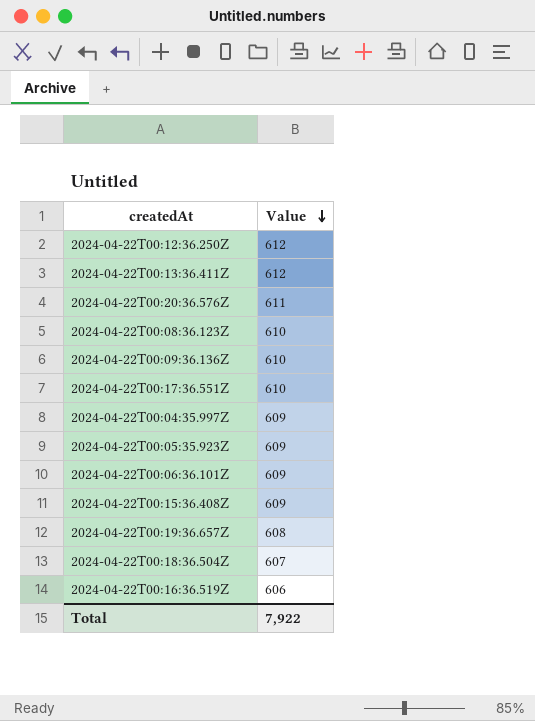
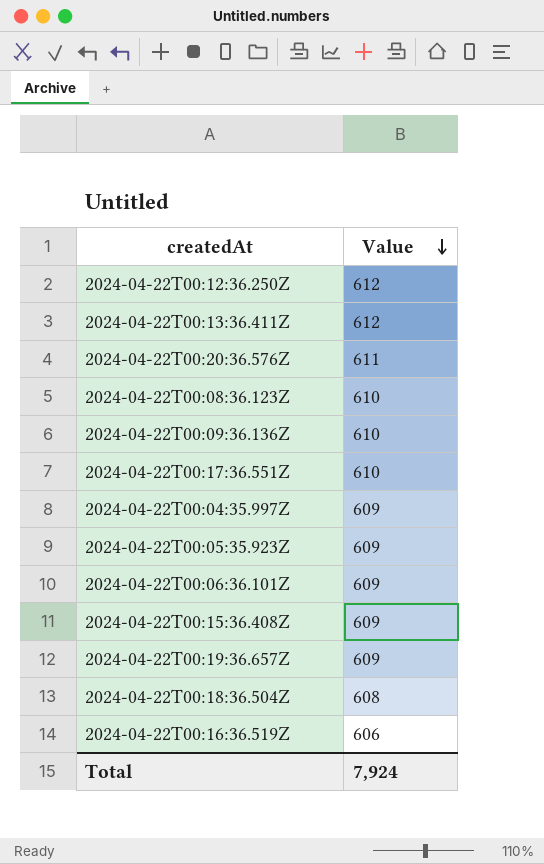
2024-04-22T00:19:36.657Z | Value: 608 -> 609
2024-04-22T00:18:36.504Z | Value: 607 -> 608
Total | Value: 7,922 -> 7,924

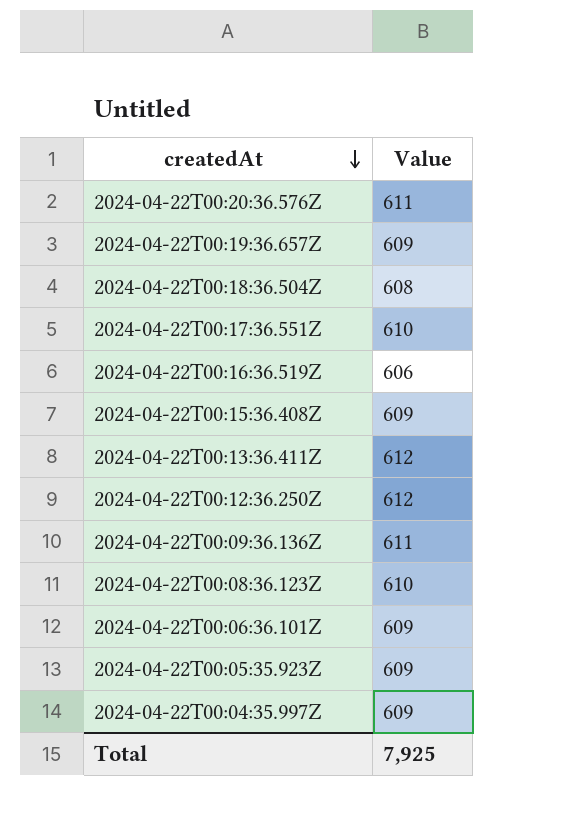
row order: Value descending -> createdAt descending
2024-04-22T00:09:36.136Z | Value: 610 -> 611
Total | Value: 7,924 -> 7,925

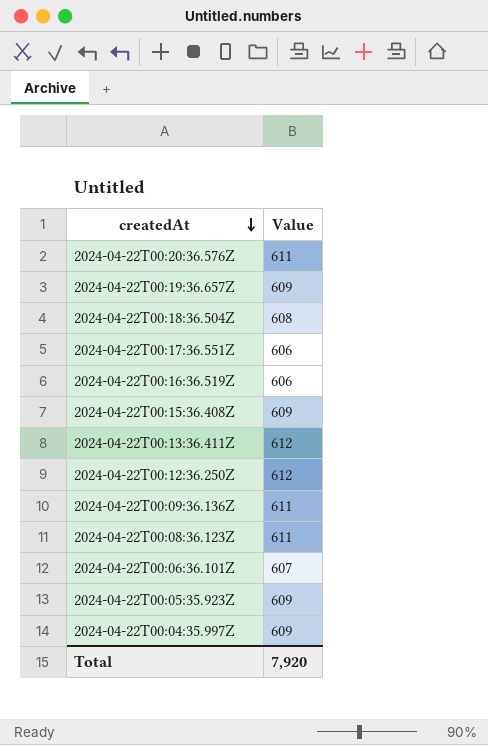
2024-04-22T00:17:36.551Z | Value: 610 -> 606
2024-04-22T00:08:36.123Z | Value: 610 -> 611
2024-04-22T00:06:36.101Z | Value: 609 -> 607
Total | Value: 7,925 -> 7,920

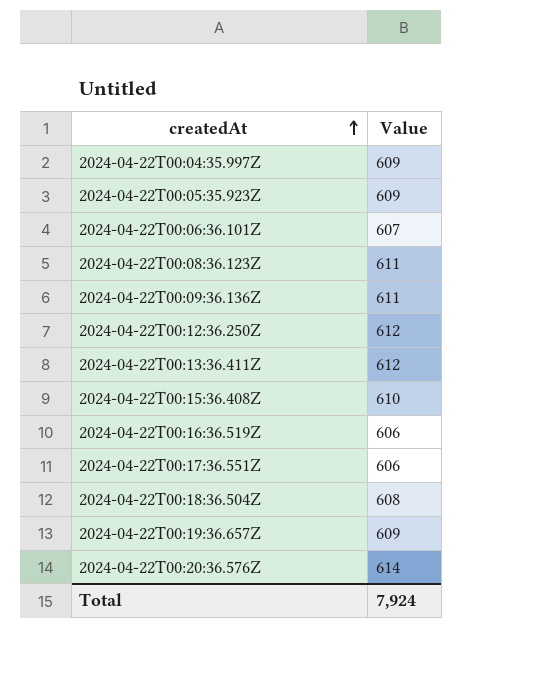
row order: createdAt descending -> createdAt ascending
2024-04-22T00:15:36.408Z | Value: 609 -> 610
2024-04-22T00:20:36.576Z | Value: 611 -> 614
Total | Value: 7,920 -> 7,924

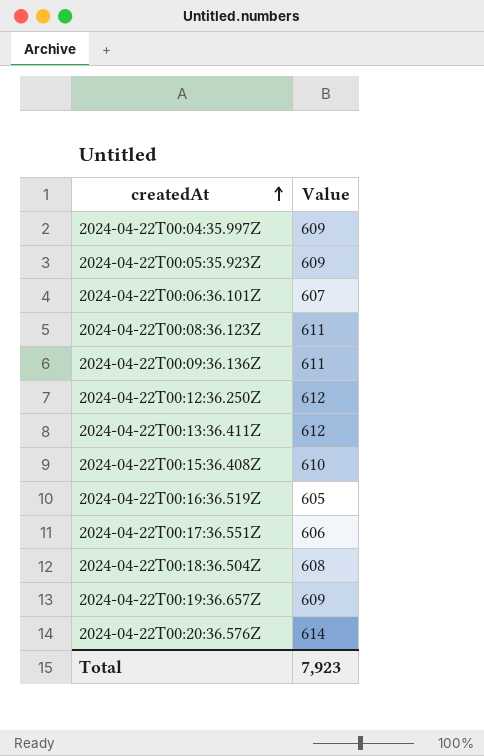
2024-04-22T00:16:36.519Z | Value: 606 -> 605
Total | Value: 7,924 -> 7,923

